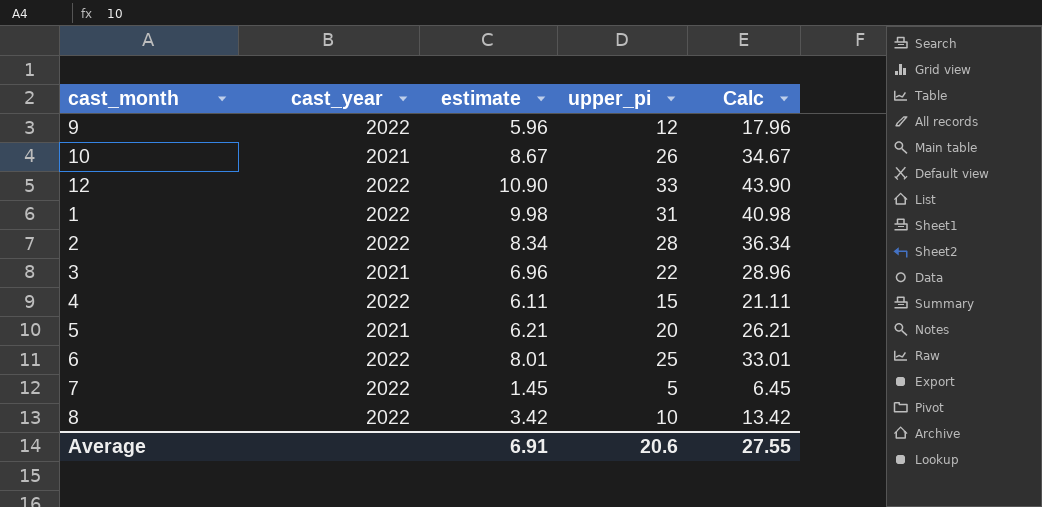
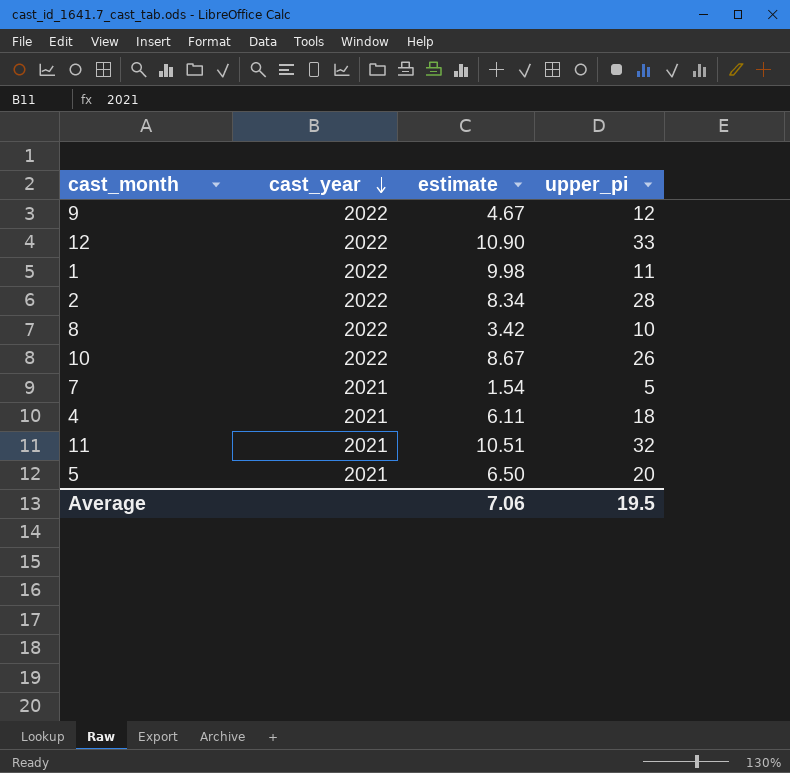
row order: none -> cast_year descending
column Calc | formula: [estimate] + [upper_pi] -> none
row 3: 2021 | 6.96 | 22 | 28.96 -> none
row 6: 2022 | 8.01 | 25 | 33.01 -> none
9 | estimate: 5.96 -> 4.67
1 | upper_pi: 31 -> 11
10 | cast_year: 2021 -> 2022
7 | cast_year: 2022 -> 2021
7 | estimate: 1.45 -> 1.54
4 | cast_year: 2022 -> 2021
4 | upper_pi: 15 -> 18
row 11: none -> 2021 | 10.51 | 32
5 | estimate: 6.21 -> 6.50
Average | estimate: 6.91 -> 7.06
Average | upper_pi: 20.6 -> 19.5

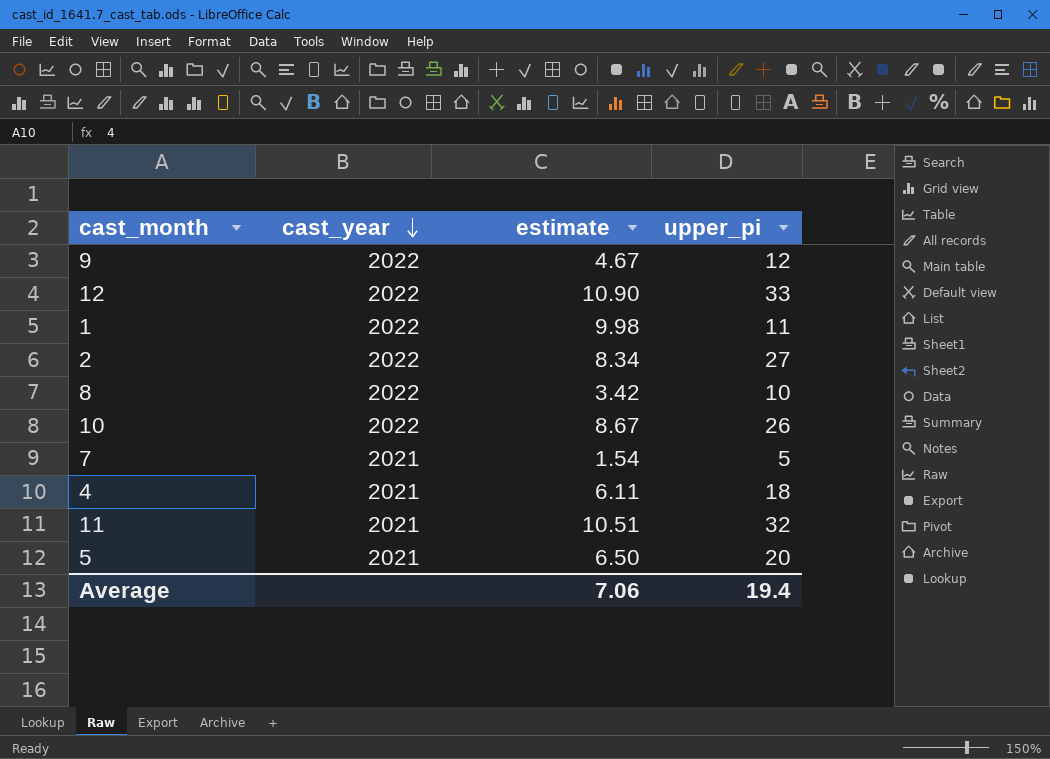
2 | upper_pi: 28 -> 27
Average | upper_pi: 19.5 -> 19.4

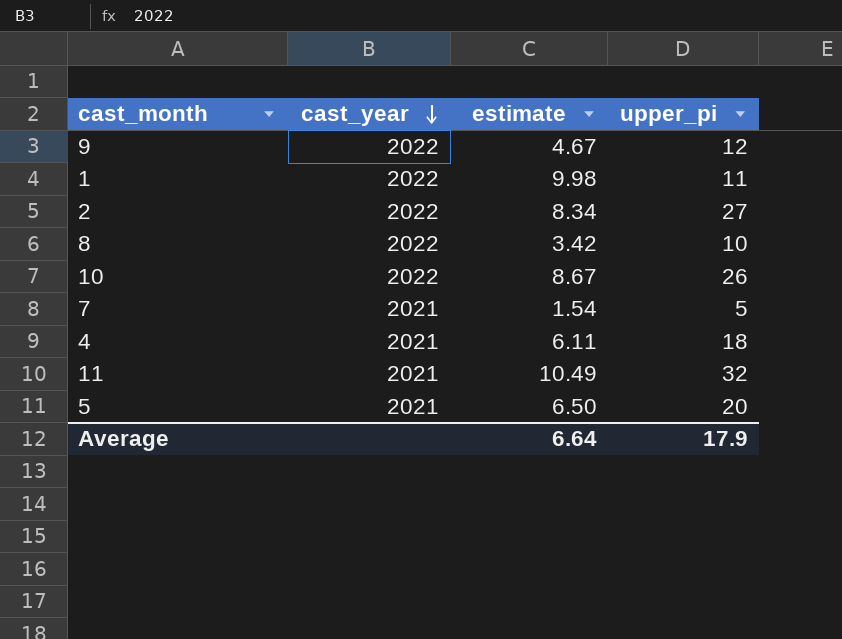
row 12: 2022 | 10.90 | 33 -> none
11 | estimate: 10.51 -> 10.49
Average | estimate: 7.06 -> 6.64
Average | upper_pi: 19.4 -> 17.9

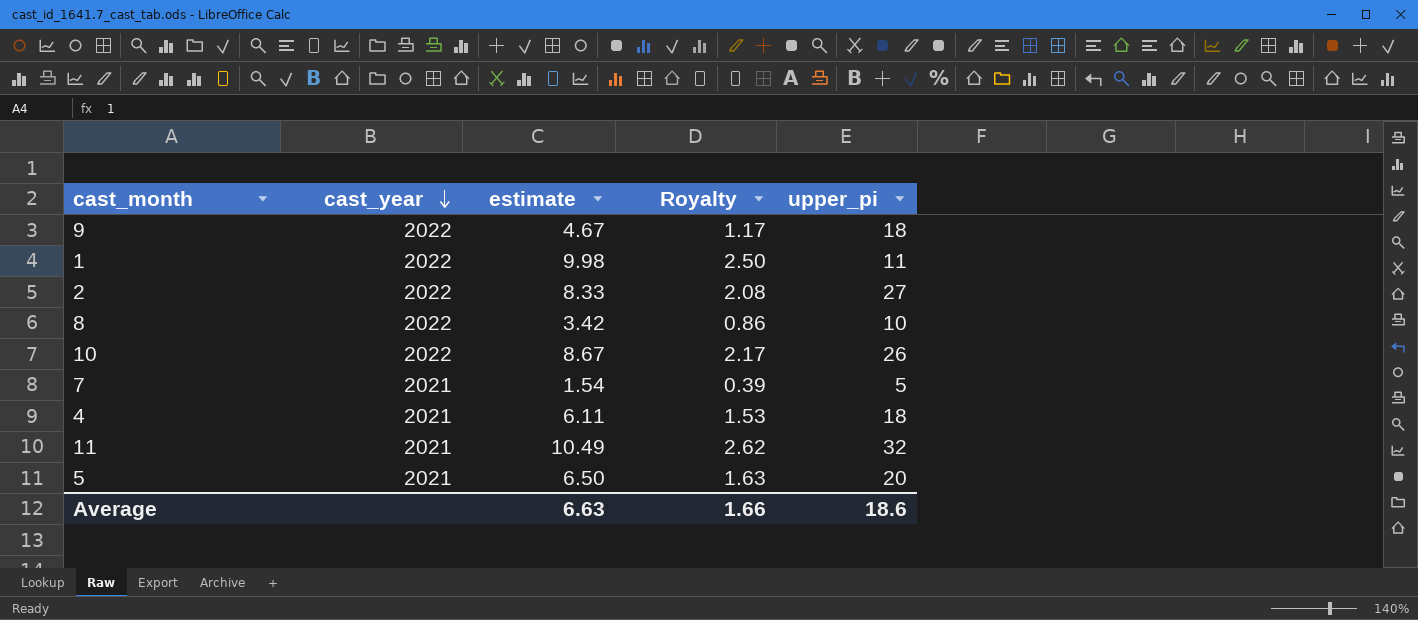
column Royalty | formula: none -> [estimate] * 0.25
9 | upper_pi: 12 -> 18
2 | estimate: 8.34 -> 8.33
Average | estimate: 6.64 -> 6.63
Average | upper_pi: 17.9 -> 18.6

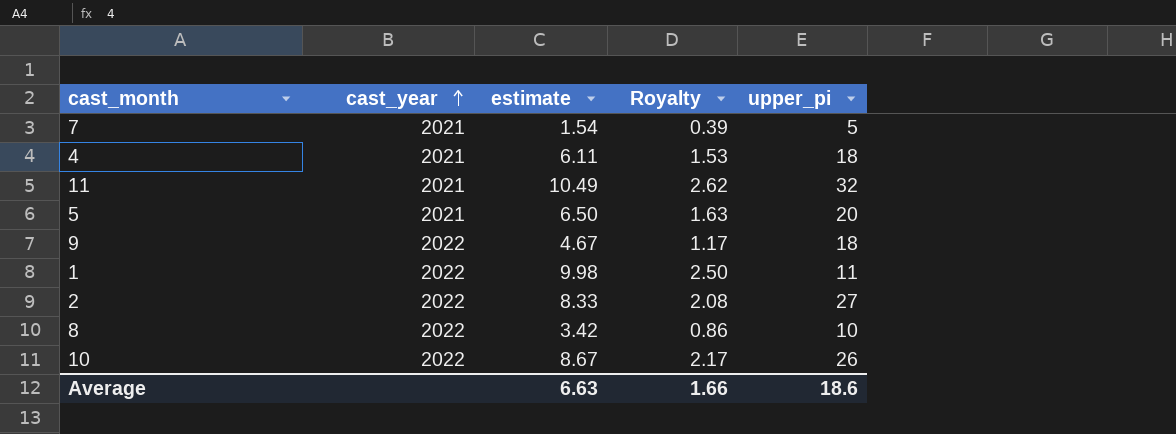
row order: cast_year descending -> cast_year ascending

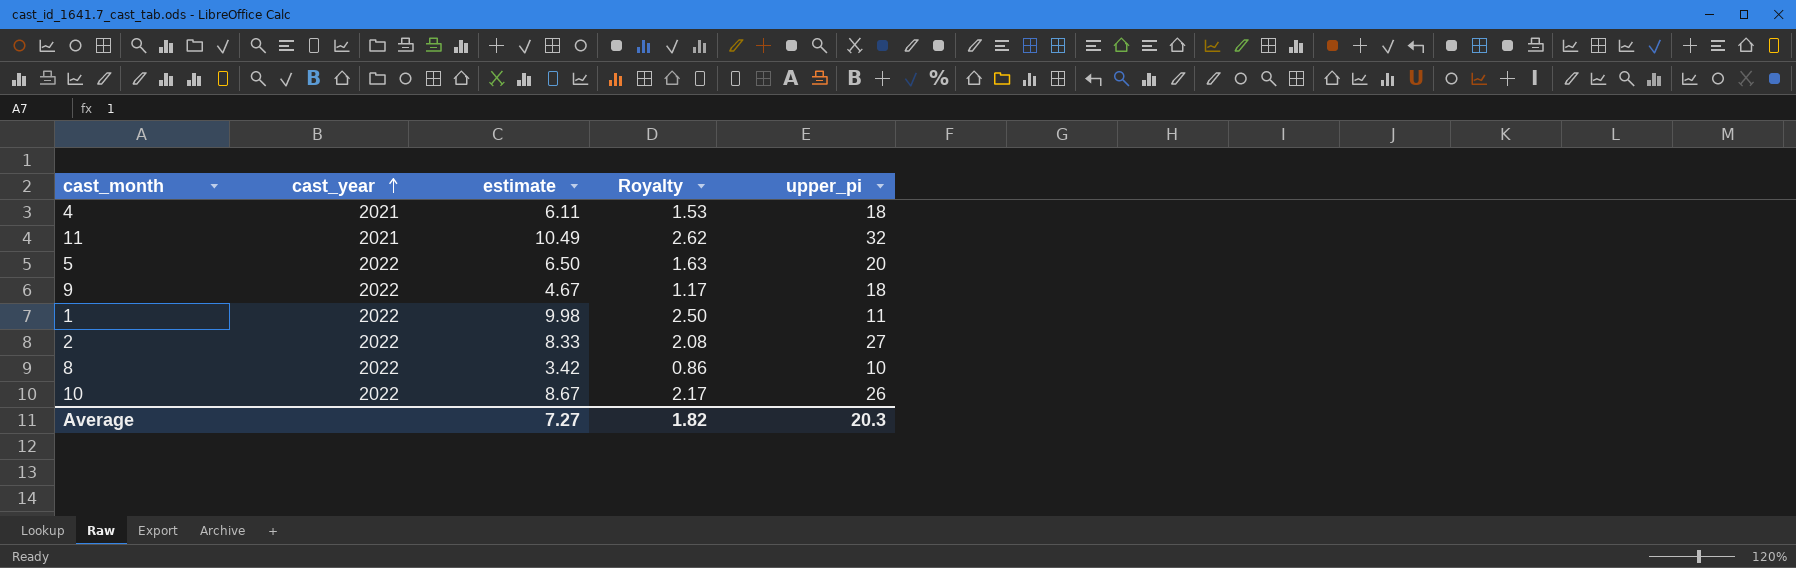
row 7: 2021 | 1.54 | 0.39 | 5 -> none
5 | cast_year: 2021 -> 2022
Average | estimate: 6.63 -> 7.27
Average | Royalty: 1.66 -> 1.82
Average | upper_pi: 18.6 -> 20.3

